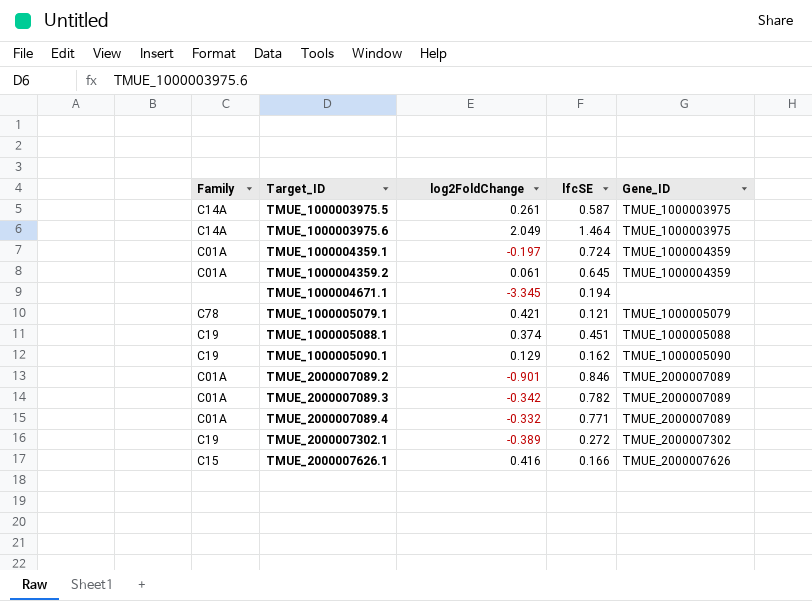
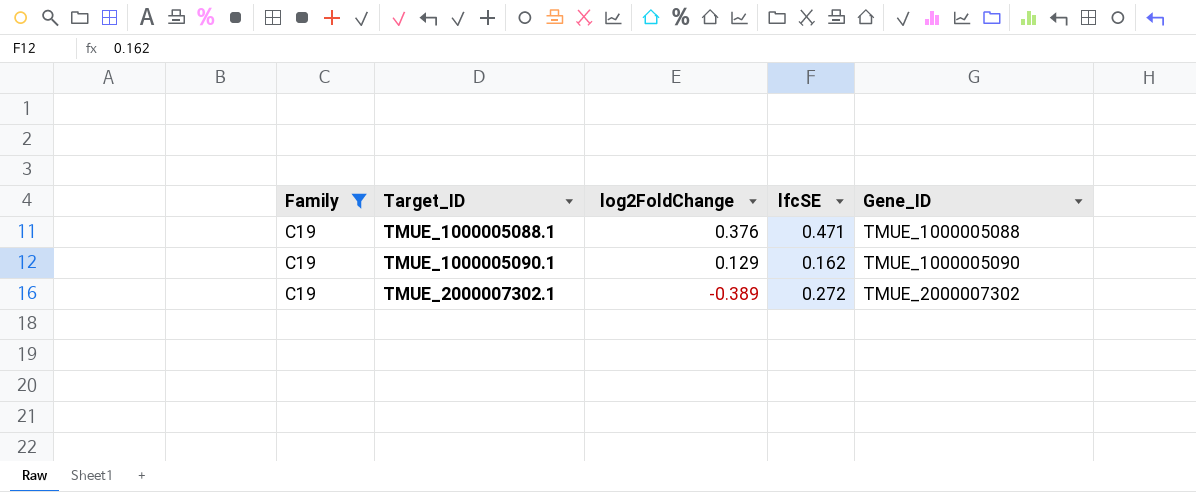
filter: none -> Family = C19
TMUE_1000005088.1 | log2FoldChange: 0.374 -> 0.376
TMUE_1000005088.1 | lfcSE: 0.451 -> 0.471

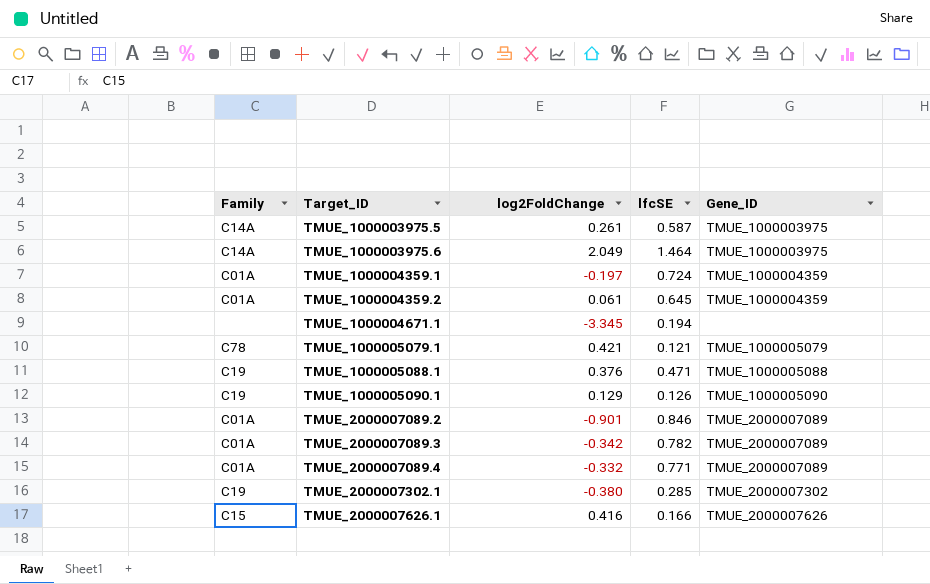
filter: Family = C19 -> none
TMUE_1000005090.1 | lfcSE: 0.162 -> 0.126
TMUE_2000007302.1 | log2FoldChange: -0.389 -> -0.380
TMUE_2000007302.1 | lfcSE: 0.272 -> 0.285

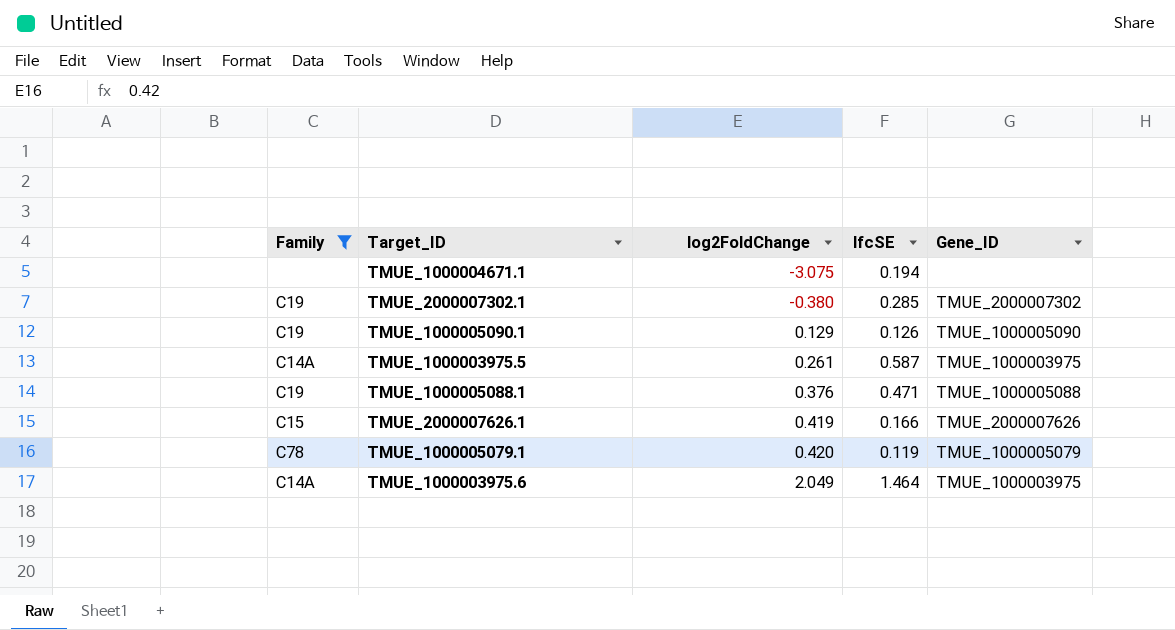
filter: none -> Family != C01A
row order: Target_ID ascending -> log2FoldChange ascending
TMUE_1000004671.1 | log2FoldChange: -3.345 -> -3.075
TMUE_2000007626.1 | log2FoldChange: 0.416 -> 0.419
TMUE_1000005079.1 | log2FoldChange: 0.421 -> 0.420
TMUE_1000005079.1 | lfcSE: 0.121 -> 0.119

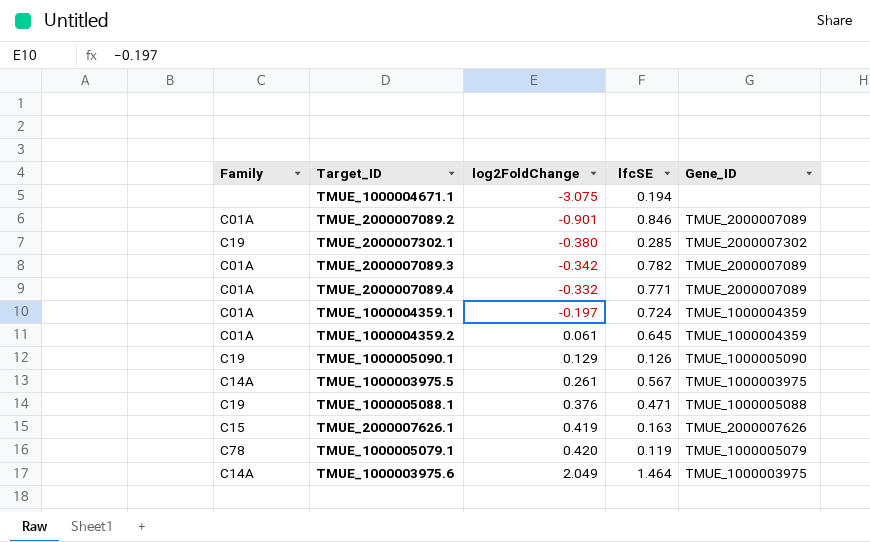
filter: Family != C01A -> none
TMUE_1000003975.5 | lfcSE: 0.587 -> 0.567
TMUE_2000007626.1 | lfcSE: 0.166 -> 0.163

